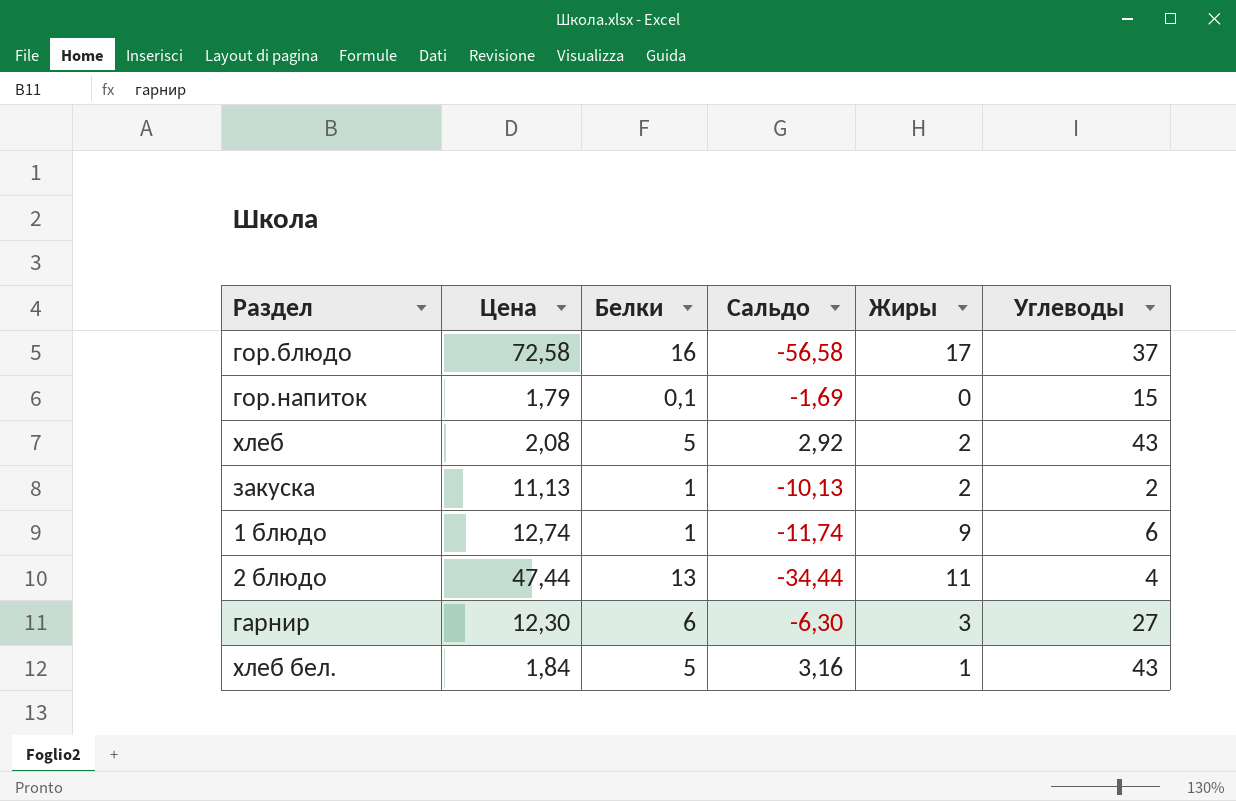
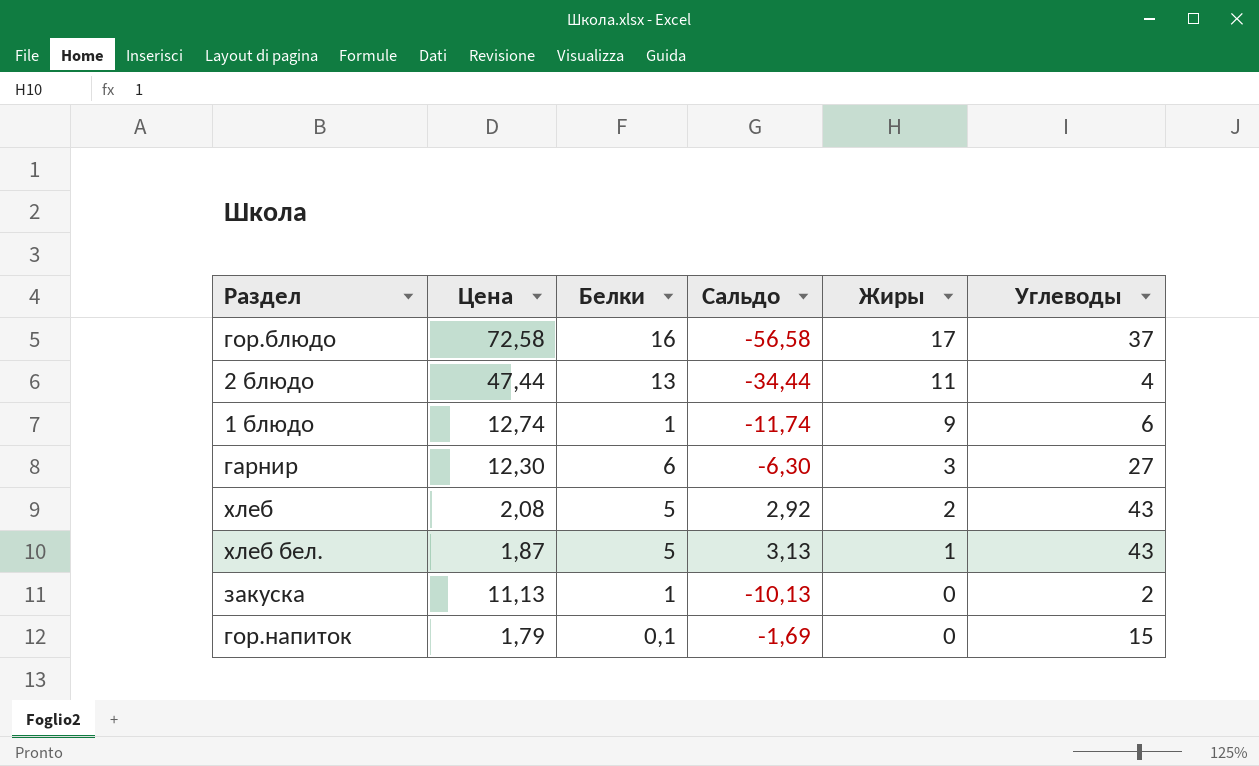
row order: none -> Жиры descending
хлеб бел. | Цена: 1,84 -> 1,87
хлеб бел. | Сальдо: 3,16 -> 3,13
закуска | Жиры: 2 -> 0

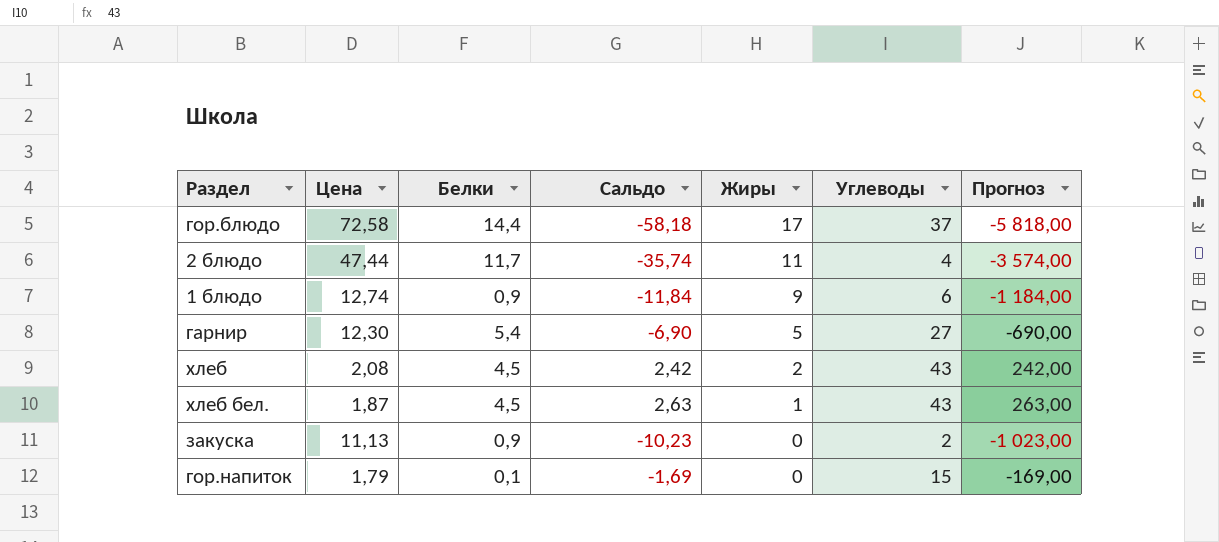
column Прогноз | formula: none -> [Сальдо] * 100
гор.блюдо | Белки: 16 -> 14,4
гор.блюдо | Сальдо: -56,58 -> -58,18
2 блюдо | Белки: 13 -> 11,7
2 блюдо | Сальдо: -34,44 -> -35,74
1 блюдо | Белки: 1 -> 0,9
1 блюдо | Сальдо: -11,74 -> -11,84
гарнир | Белки: 6 -> 5,4
гарнир | Сальдо: -6,30 -> -6,90
гарнир | Жиры: 3 -> 5
хлеб | Белки: 5 -> 4,5
хлеб | Сальдо: 2,92 -> 2,42
хлеб бел. | Белки: 5 -> 4,5
хлеб бел. | Сальдо: 3,13 -> 2,63
закуска | Белки: 1 -> 0,9
закуска | Сальдо: -10,13 -> -10,23

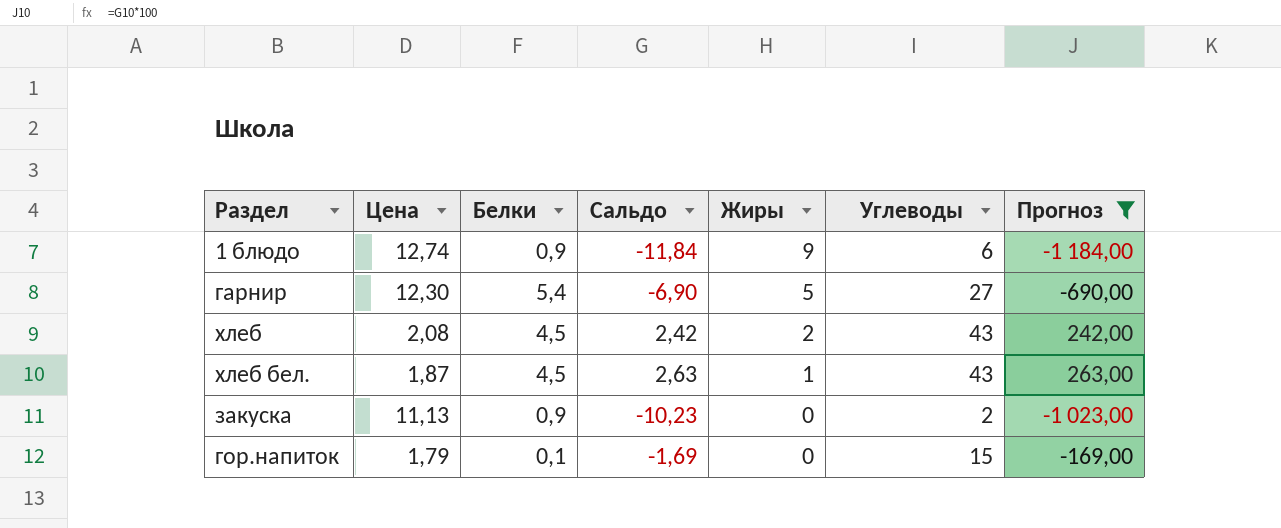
filter: none -> Прогноз >= -1 184,00

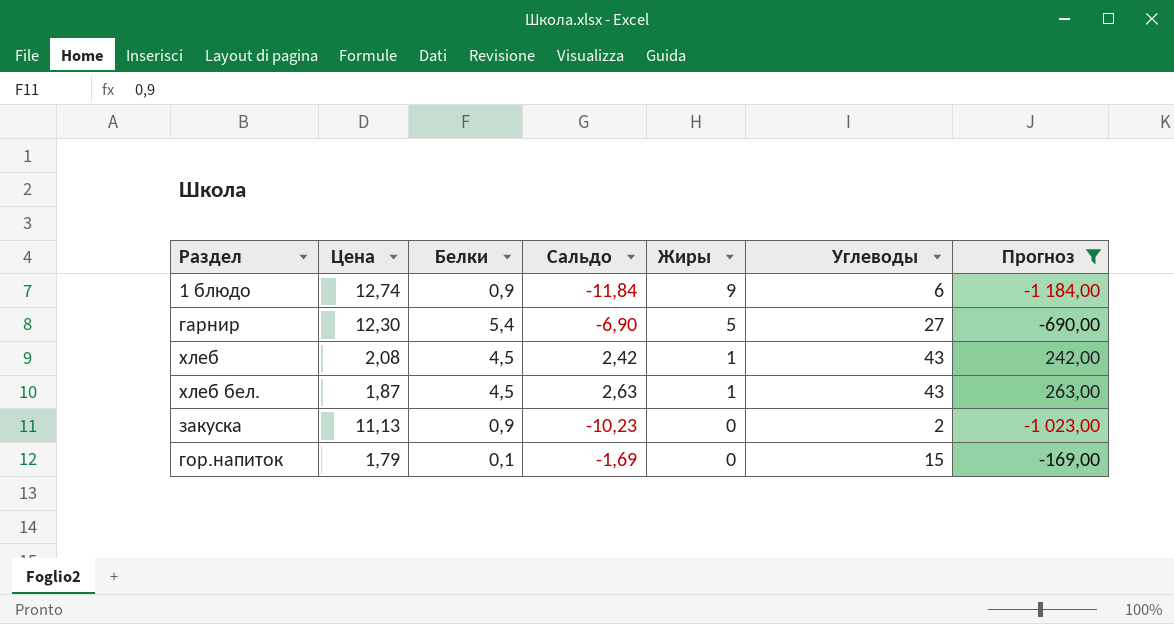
хлеб | Жиры: 2 -> 1

